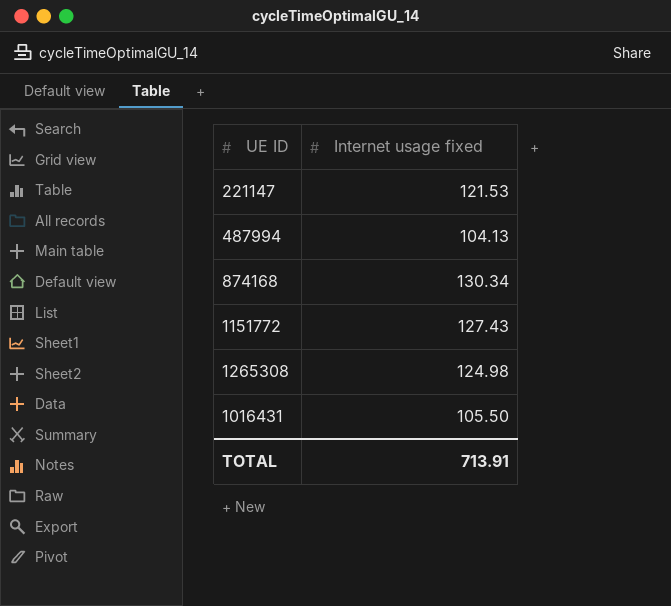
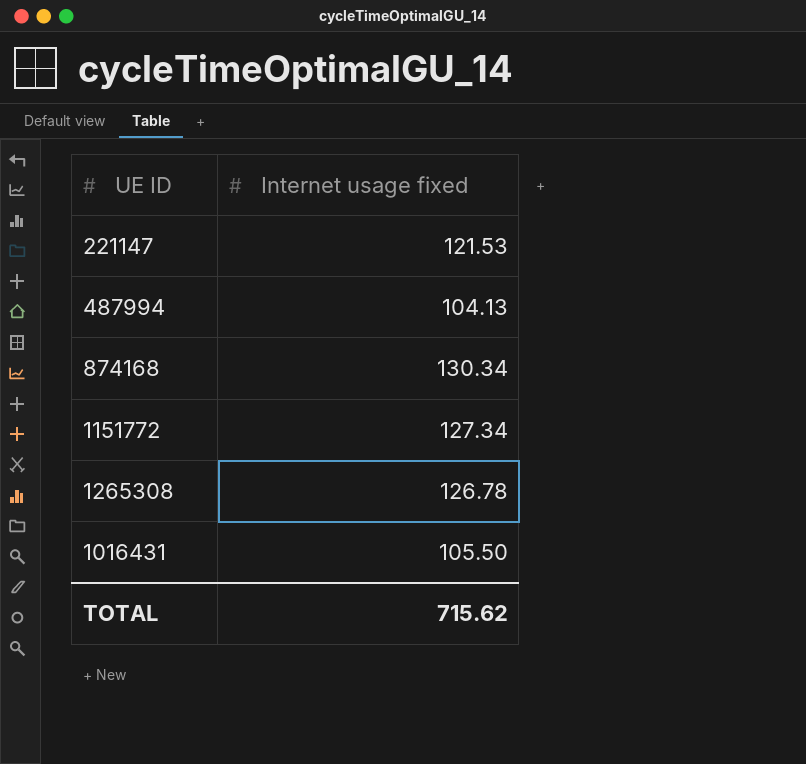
1151772 | Internet usage fixed: 127.43 -> 127.34
1265308 | Internet usage fixed: 124.98 -> 126.78
TOTAL | Internet usage fixed: 713.91 -> 715.62

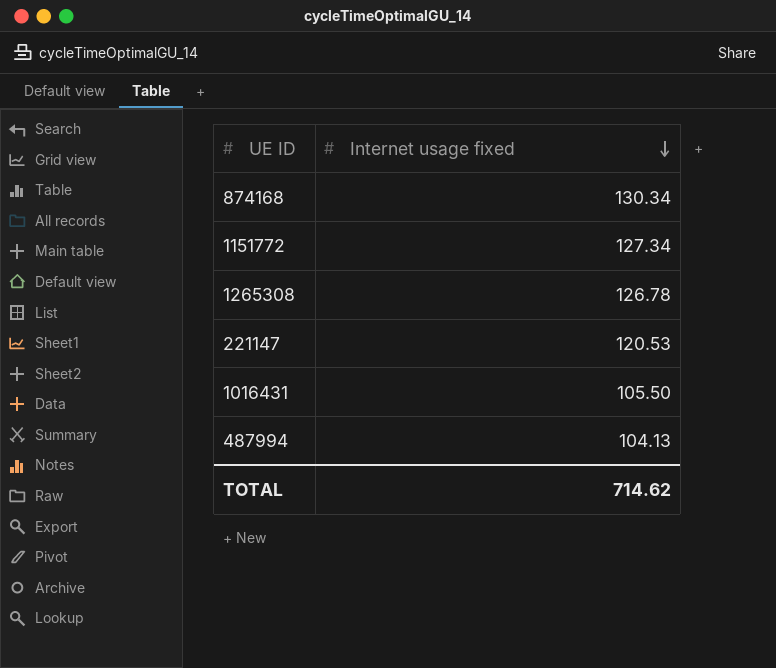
row order: none -> Internet usage fixed descending
221147 | Internet usage fixed: 121.53 -> 120.53
TOTAL | Internet usage fixed: 715.62 -> 714.62

